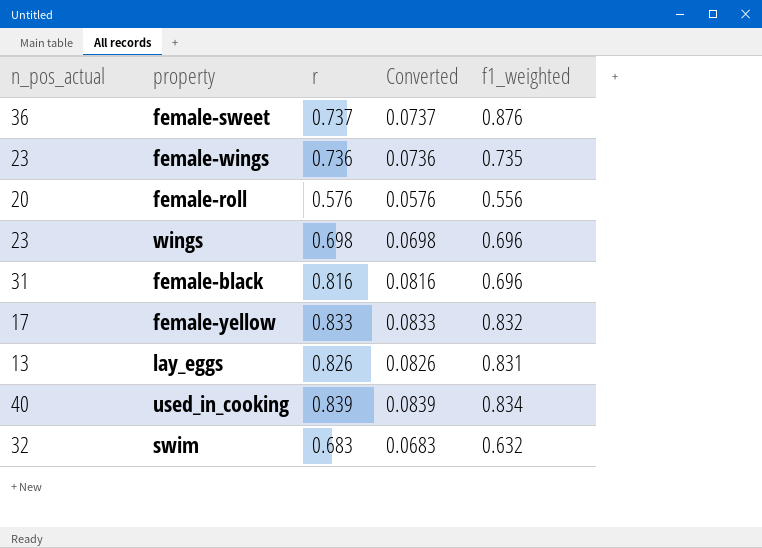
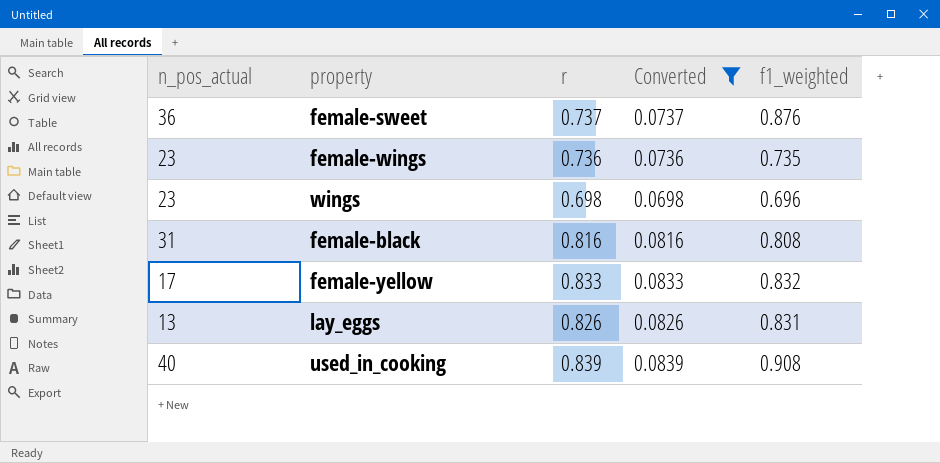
filter: none -> Converted >= 0.0698
female-black | f1_weighted: 0.696 -> 0.808
used_in_cooking | f1_weighted: 0.834 -> 0.908

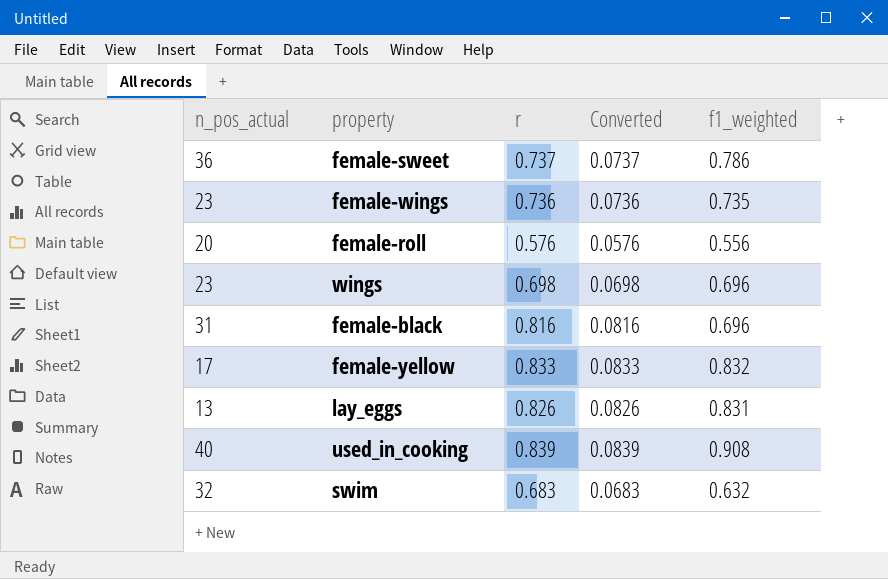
filter: Converted >= 0.0698 -> none
female-sweet | f1_weighted: 0.876 -> 0.786
female-black | f1_weighted: 0.808 -> 0.696

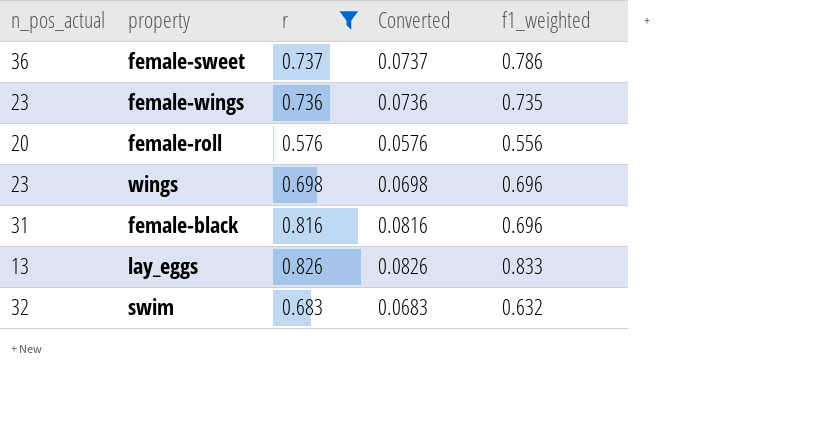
filter: none -> r <= 0.826
lay_eggs | f1_weighted: 0.831 -> 0.833

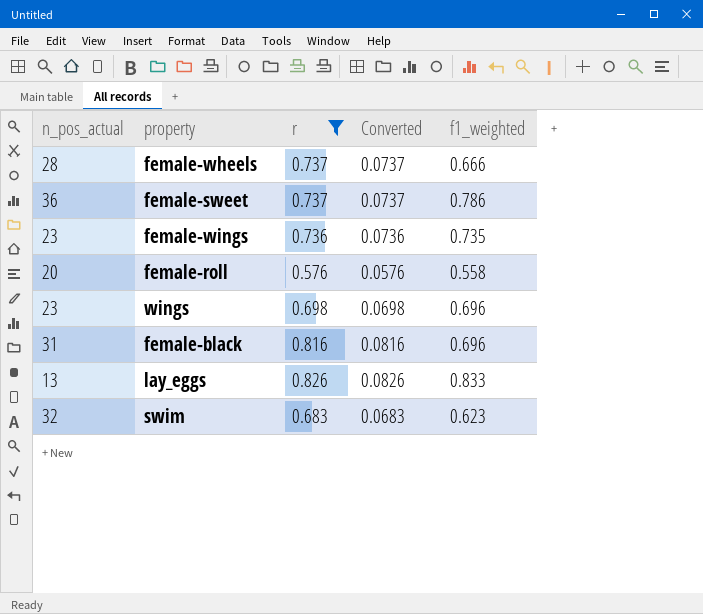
row female-wheels: none -> 28 | 0.737 | 0.0737 | 0.666
female-roll | f1_weighted: 0.556 -> 0.558
swim | f1_weighted: 0.632 -> 0.623

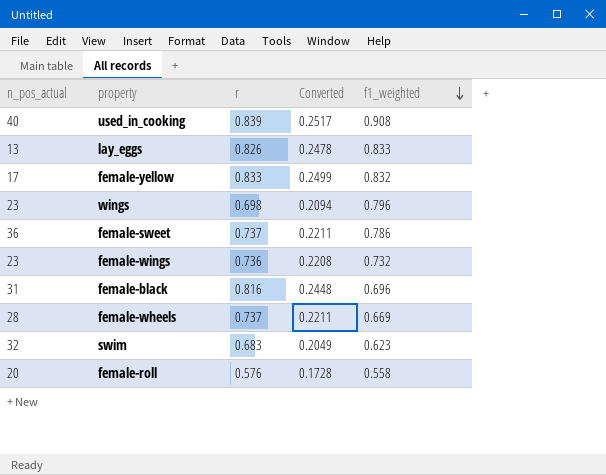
filter: r <= 0.826 -> none
row order: none -> f1_weighted descending
column Converted | formula: [r] * 0.1 -> [r] * 0.3
wings | f1_weighted: 0.696 -> 0.796
female-wings | f1_weighted: 0.735 -> 0.732
female-wheels | f1_weighted: 0.666 -> 0.669

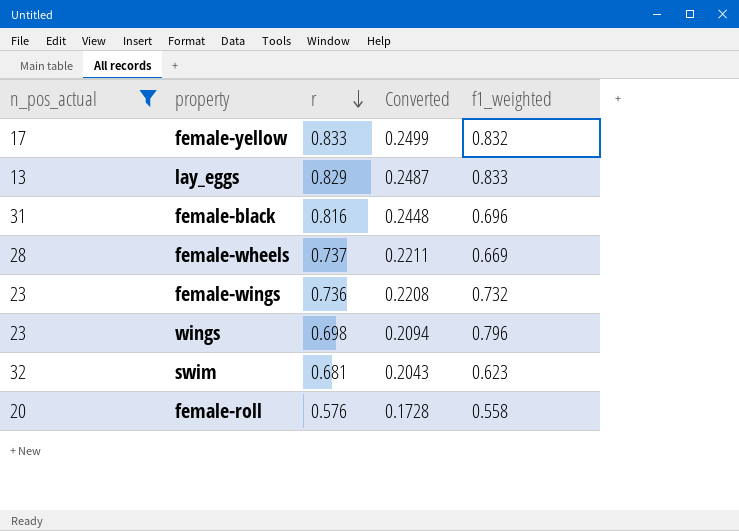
filter: none -> n_pos_actual <= 32
row order: f1_weighted descending -> r descending
lay_eggs | r: 0.826 -> 0.829
lay_eggs | Converted: 0.2478 -> 0.2487
swim | r: 0.683 -> 0.681
swim | Converted: 0.2049 -> 0.2043

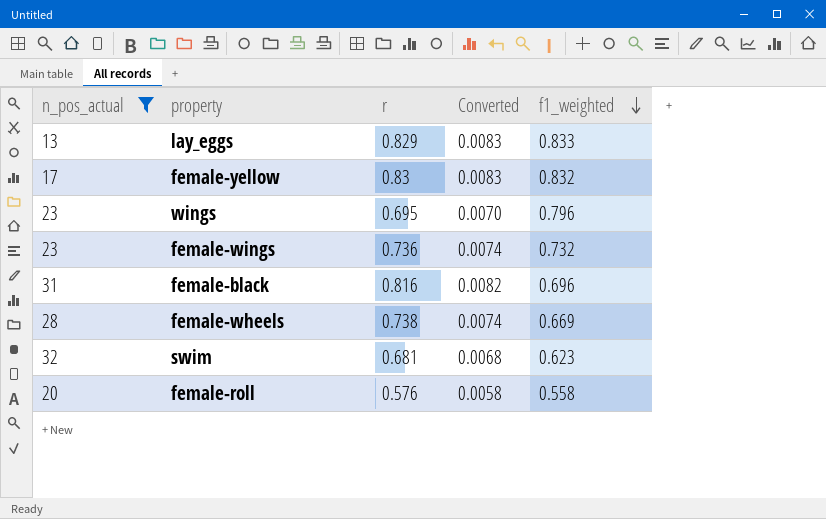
row order: r descending -> f1_weighted descending
column Converted | formula: [r] * 0.3 -> [r] * 0.01
female-yellow | r: 0.833 -> 0.83
wings | r: 0.698 -> 0.695
female-wheels | r: 0.737 -> 0.738

